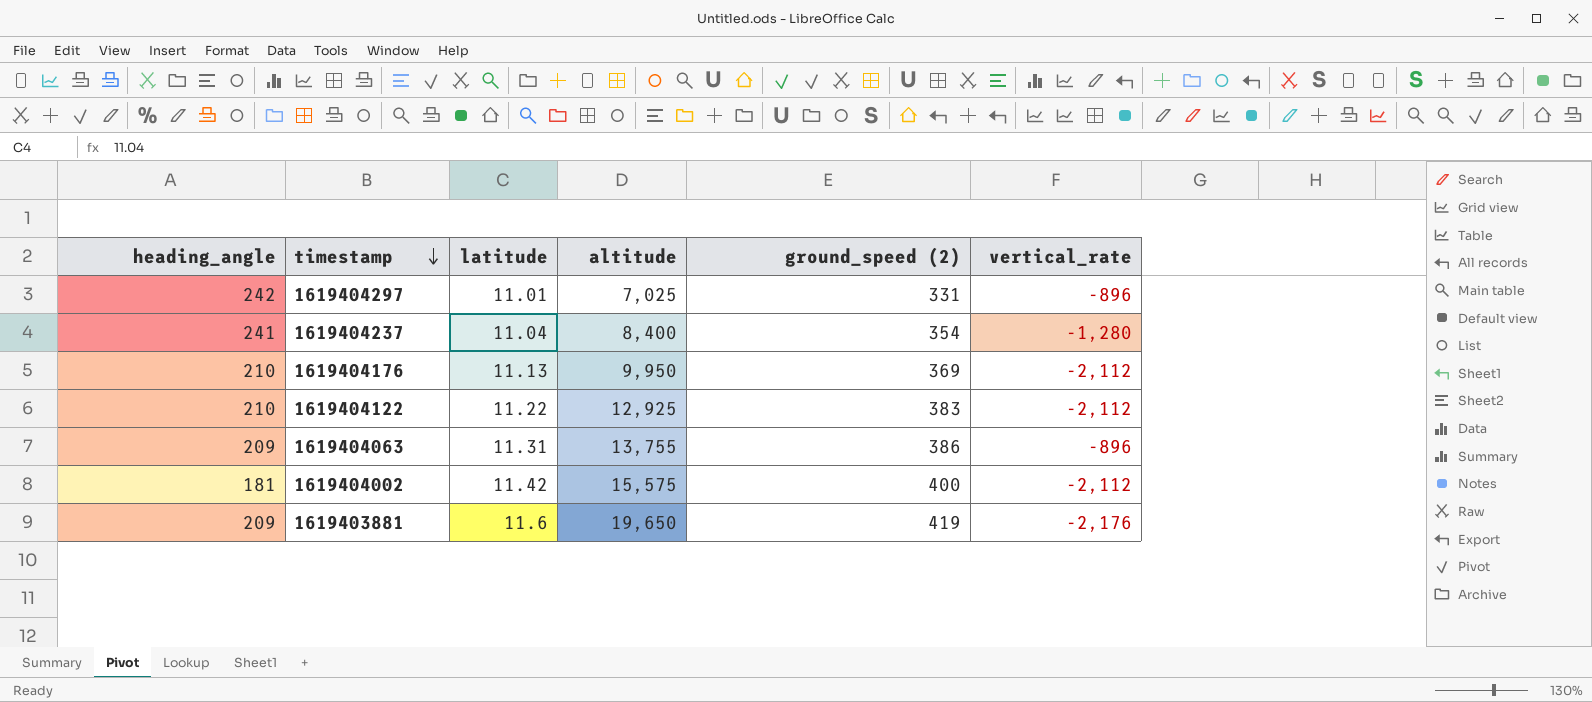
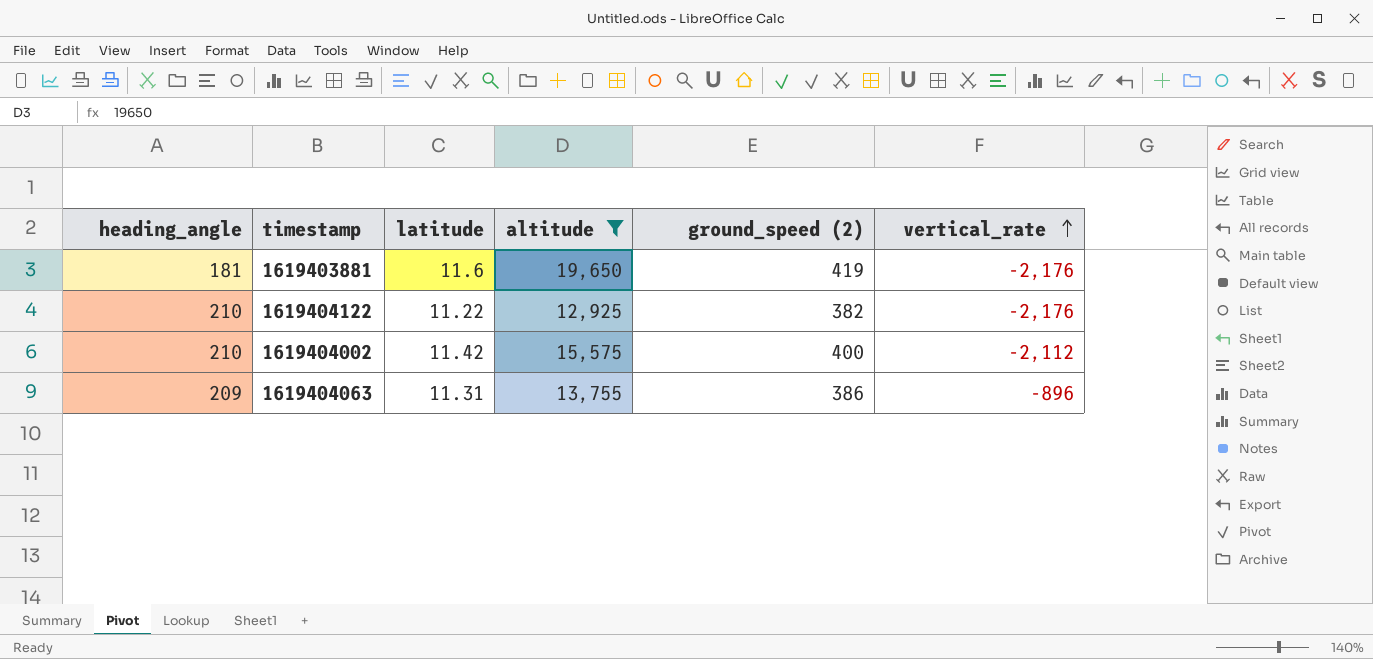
filter: none -> altitude >= 12,925
row order: timestamp descending -> vertical_rate ascending
1619403881 | heading_angle: 209 -> 181
1619404122 | ground_speed (2): 383 -> 382
1619404122 | vertical_rate: -2,112 -> -2,176
1619404002 | heading_angle: 181 -> 210

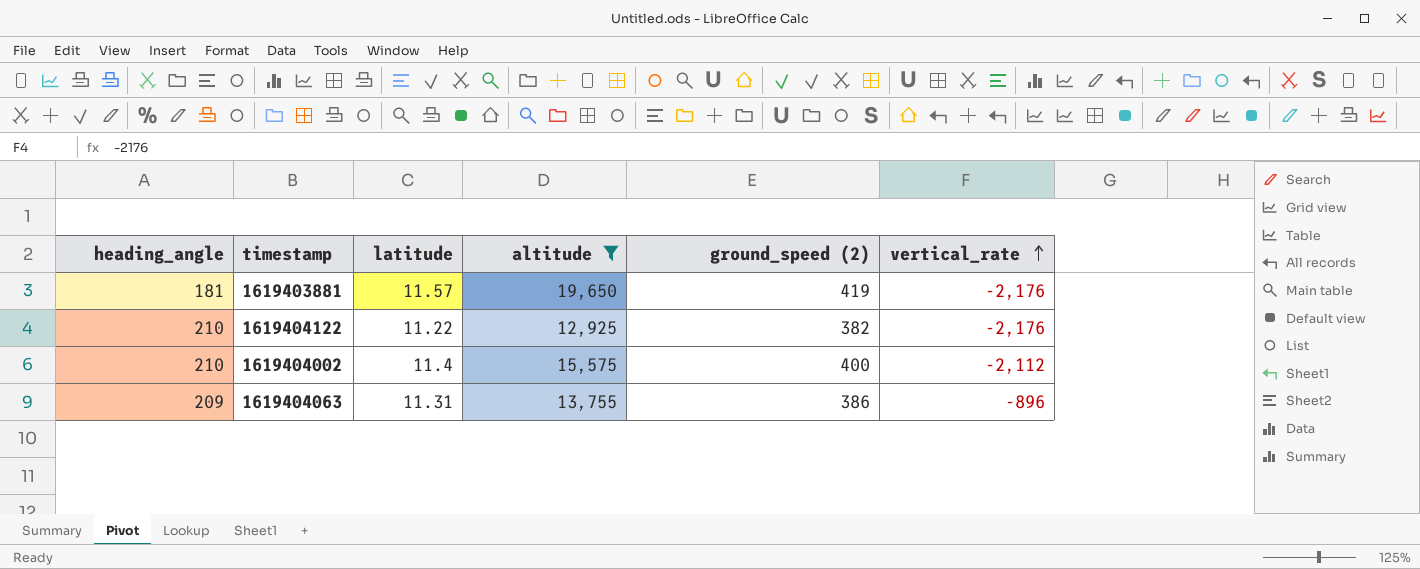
1619403881 | latitude: 11.6 -> 11.57
1619404002 | latitude: 11.42 -> 11.4

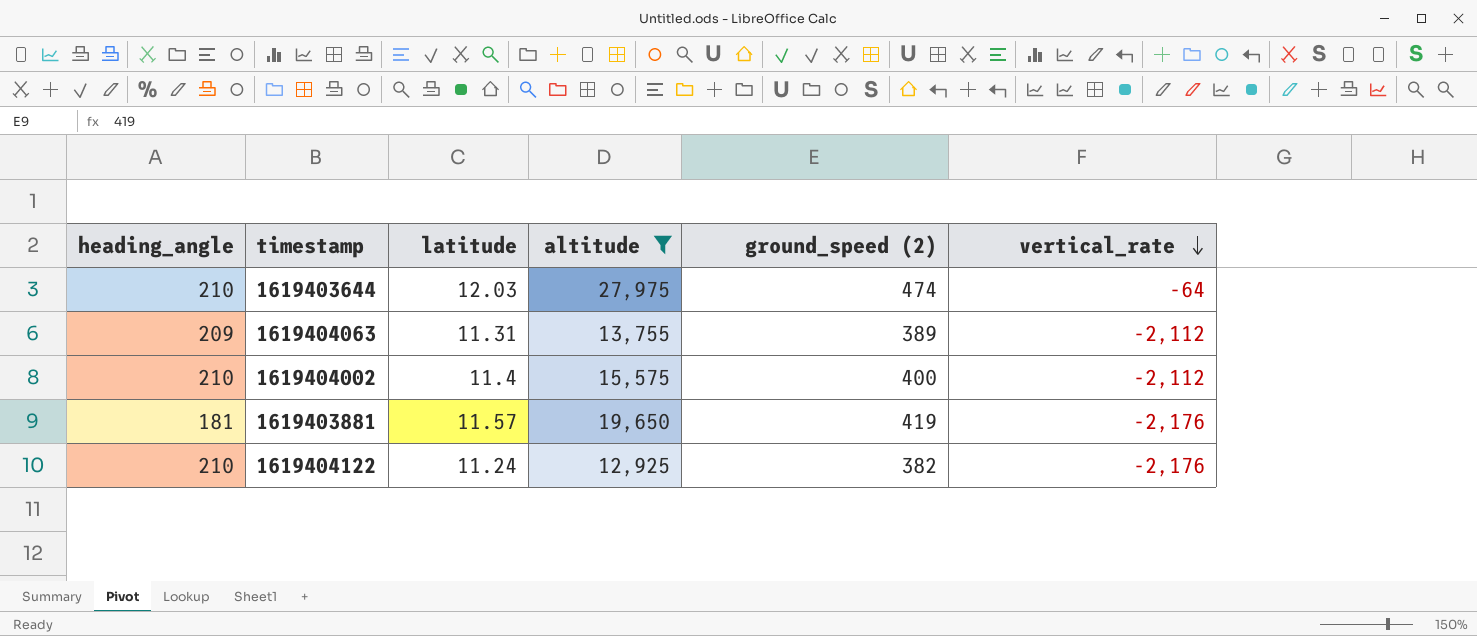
row order: vertical_rate ascending -> vertical_rate descending
row 1619403644: none -> 210 | 12.03 | 27,975 | 474 | -64
1619404063 | ground_speed (2): 386 -> 389
1619404063 | vertical_rate: -896 -> -2,112
1619404122 | latitude: 11.22 -> 11.24

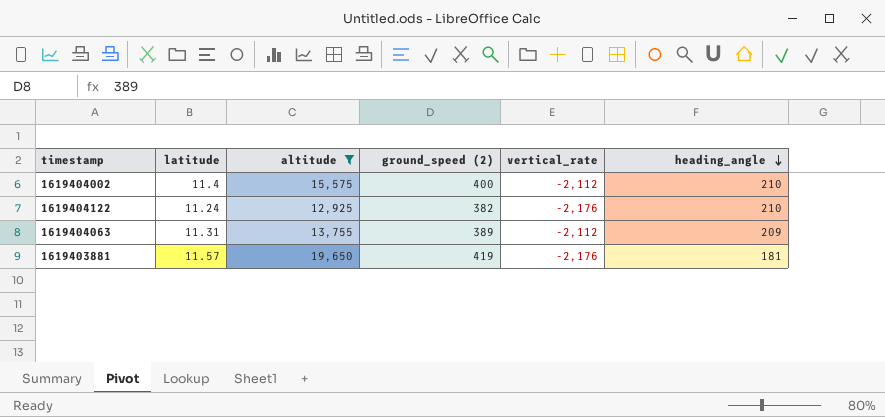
row order: vertical_rate descending -> heading_angle descending
column heading_angle | position: 1 -> 6
row 1619403644: 210 | 12.03 | 27,975 | 474 | -64 -> none

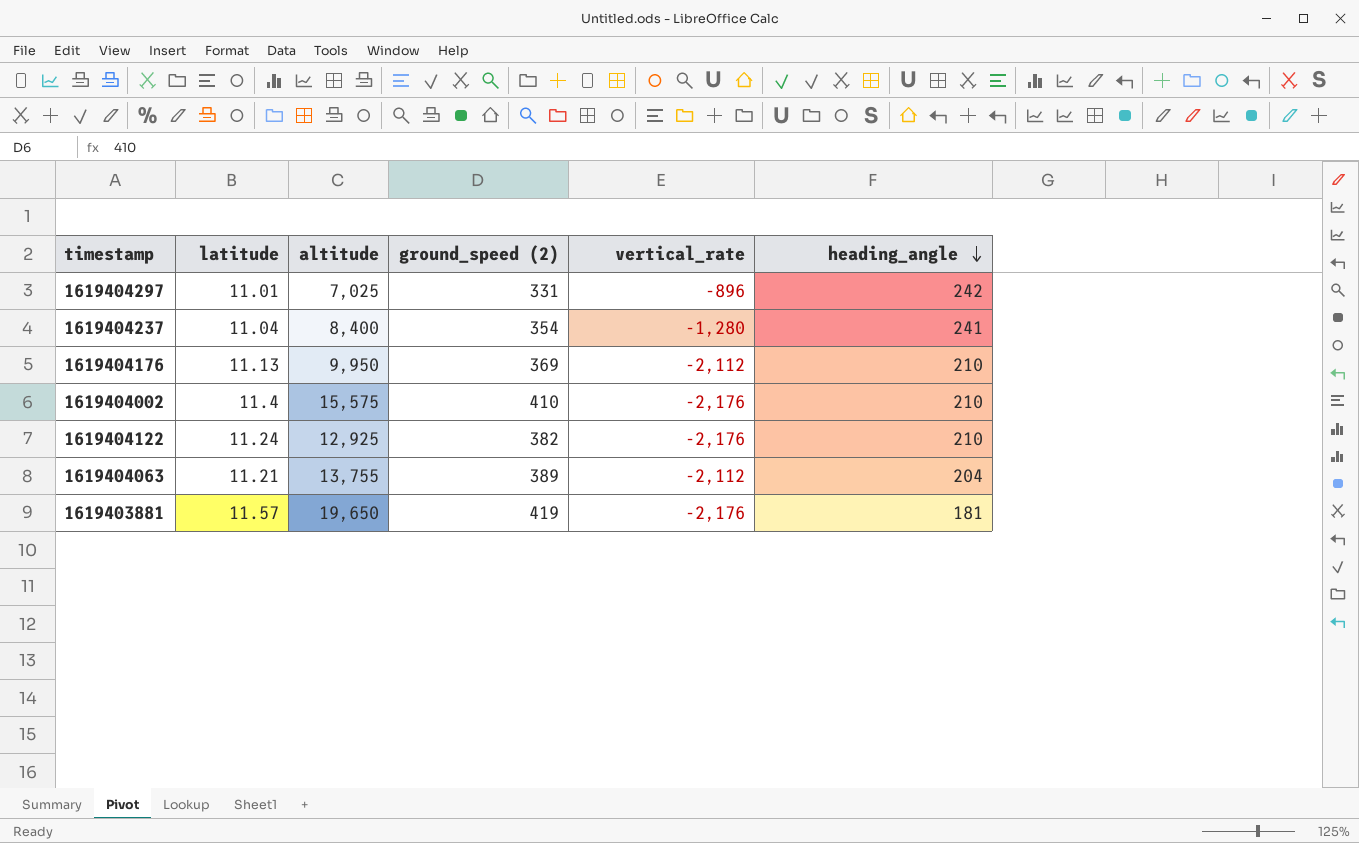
filter: altitude >= 12,925 -> none
1619404002 | ground_speed (2): 400 -> 410
1619404002 | vertical_rate: -2,112 -> -2,176
1619404063 | latitude: 11.31 -> 11.21
1619404063 | heading_angle: 209 -> 204

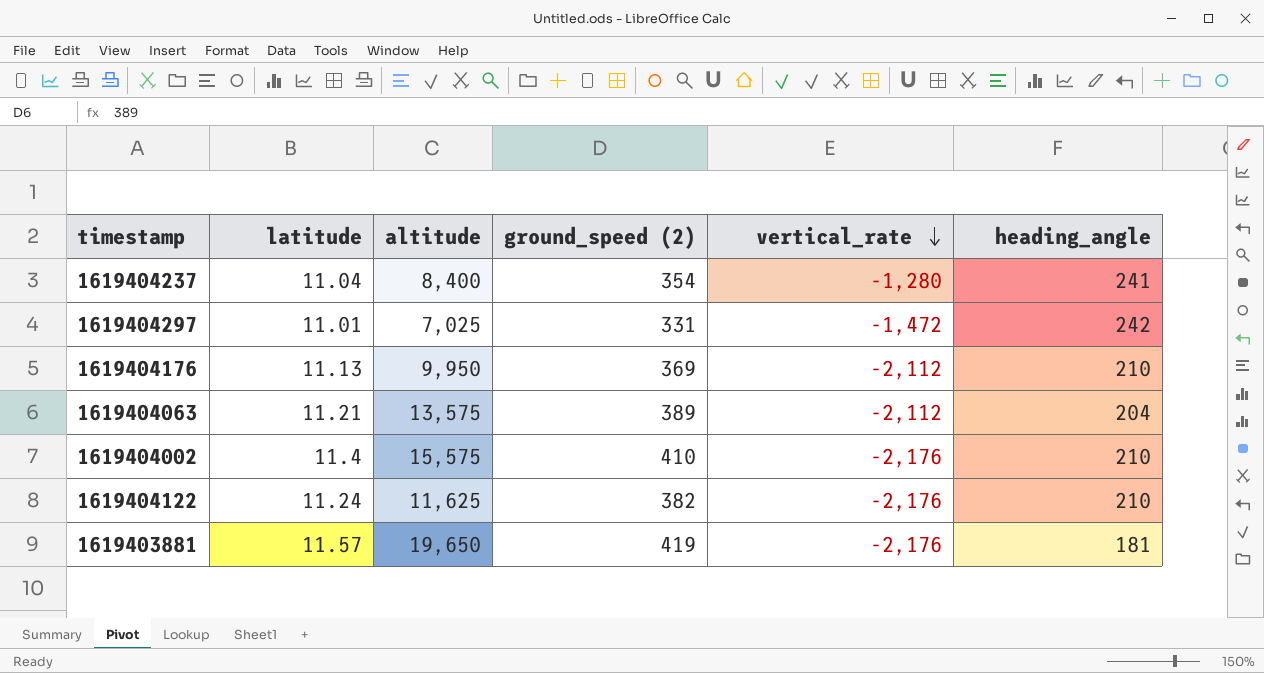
row order: heading_angle descending -> vertical_rate descending
1619404297 | vertical_rate: -896 -> -1,472
1619404063 | altitude: 13,755 -> 13,575
1619404122 | altitude: 12,925 -> 11,625

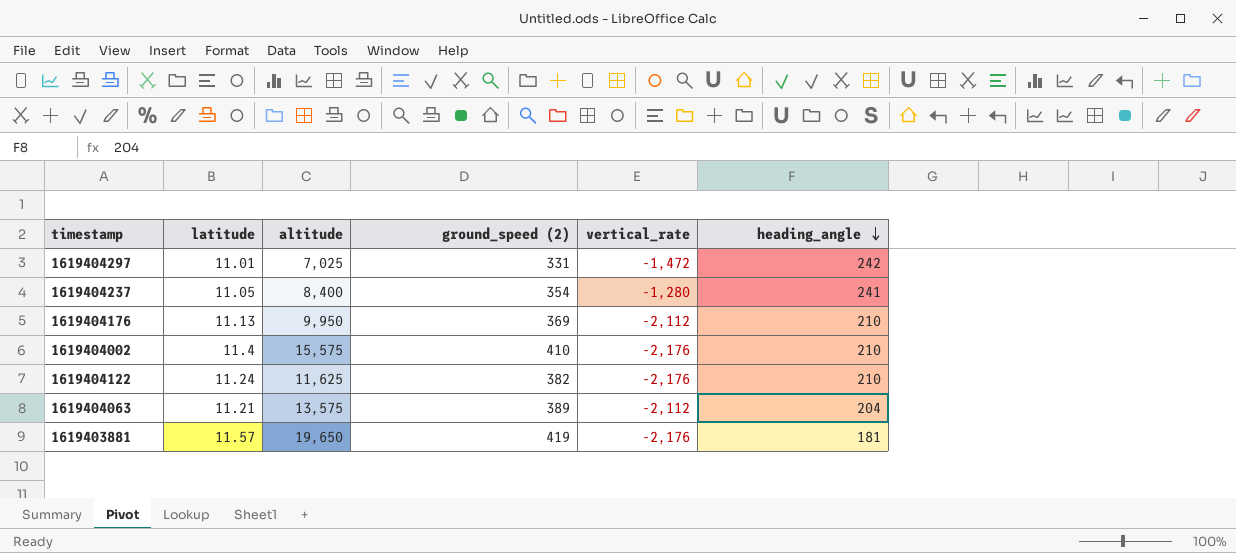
row order: vertical_rate descending -> heading_angle descending
1619404237 | latitude: 11.04 -> 11.05

